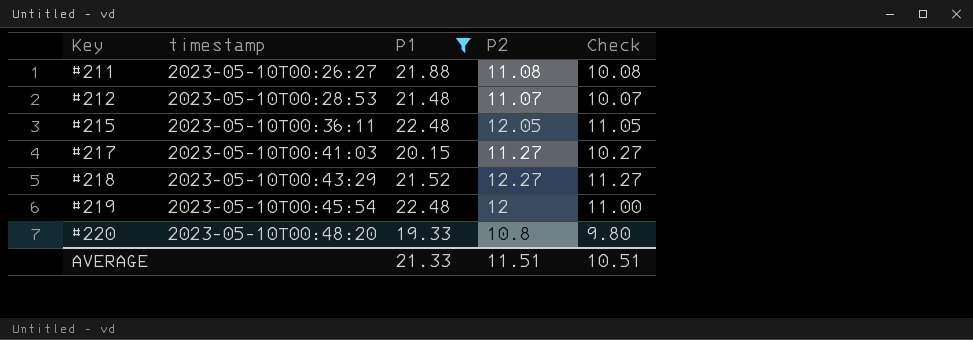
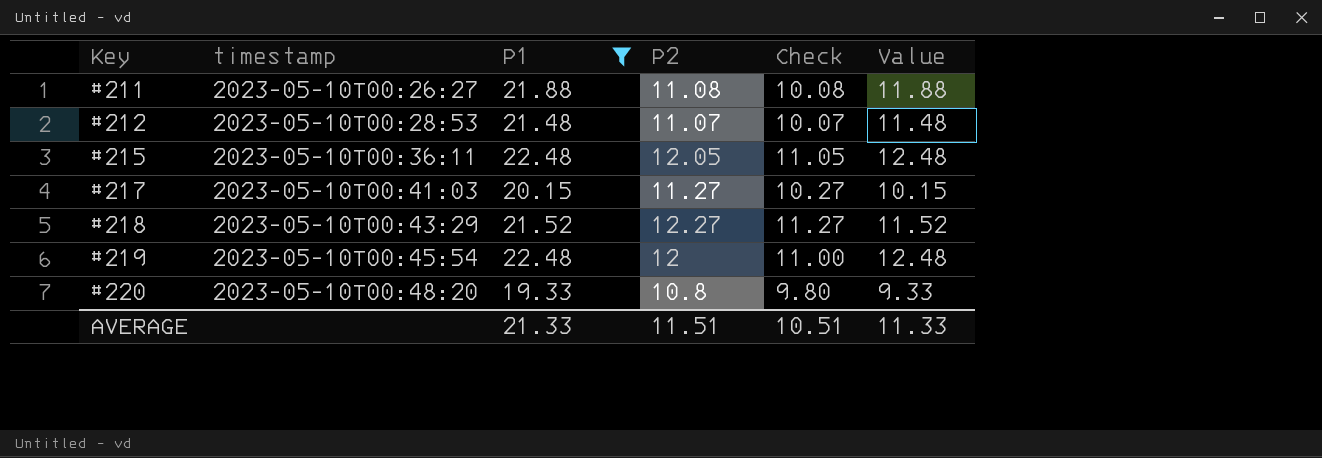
column Value | formula: none -> [P1] - 10

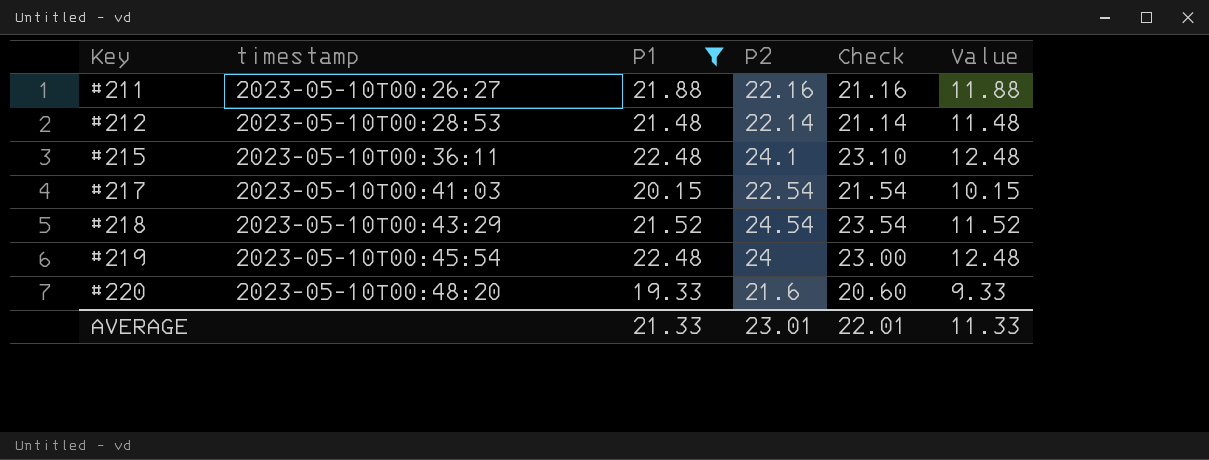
#211 | P2: 11.08 -> 22.16
#211 | Check: 10.08 -> 21.16
#212 | P2: 11.07 -> 22.14
#212 | Check: 10.07 -> 21.14
#215 | P2: 12.05 -> 24.1
#215 | Check: 11.05 -> 23.10
#217 | P2: 11.27 -> 22.54
#217 | Check: 10.27 -> 21.54
#218 | P2: 12.27 -> 24.54
#218 | Check: 11.27 -> 23.54
#219 | P2: 12 -> 24
#219 | Check: 11.00 -> 23.00
#220 | P2: 10.8 -> 21.6
#220 | Check: 9.80 -> 20.60
AVERAGE | P2: 11.51 -> 23.01
AVERAGE | Check: 10.51 -> 22.01

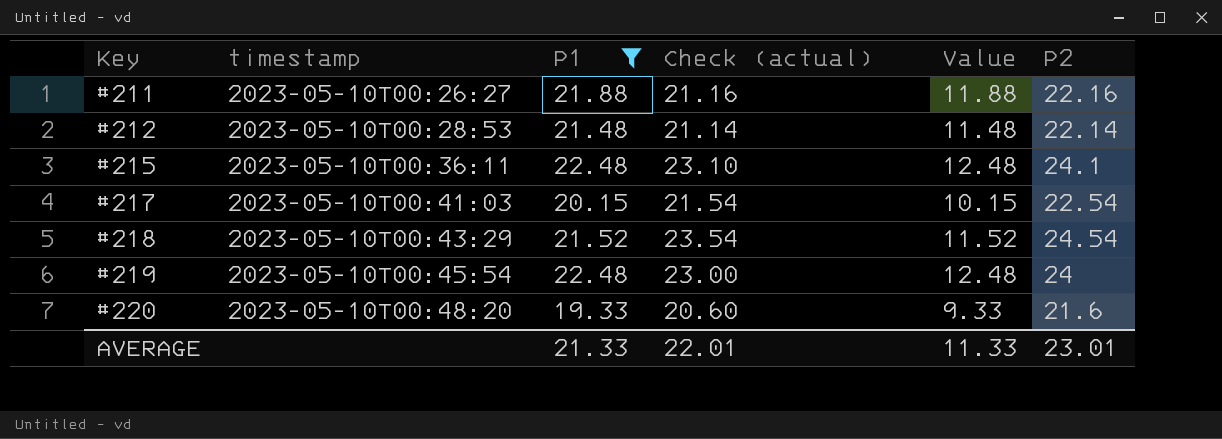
column name: Check -> Check (actual)
column P2 | position: 4 -> 6

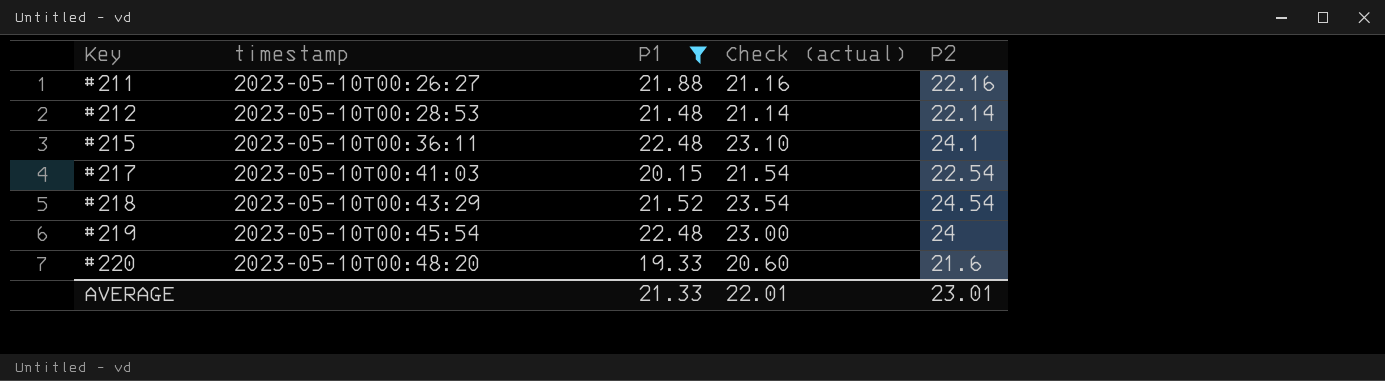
column Value | formula: [P1] - 10 -> none

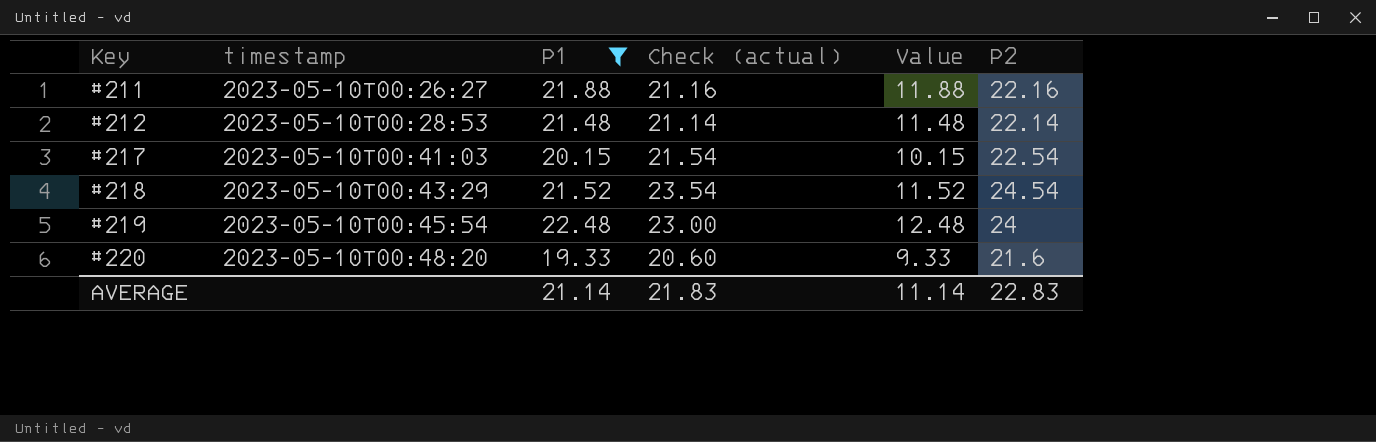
column Value | formula: none -> [P1] - 10
row #215: 2023-05-10T00:36:11 | 22.48 | 23.10 | 24.1 -> none
AVERAGE | P1: 21.33 -> 21.14
AVERAGE | Check (actual): 22.01 -> 21.83
AVERAGE | P2: 23.01 -> 22.83

